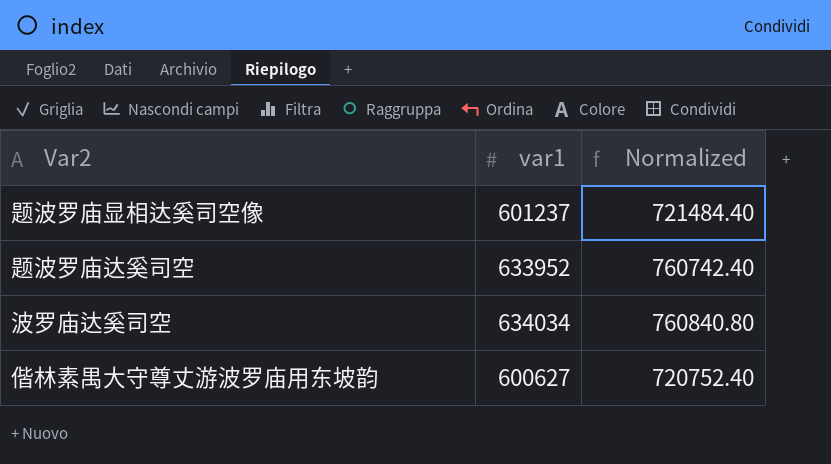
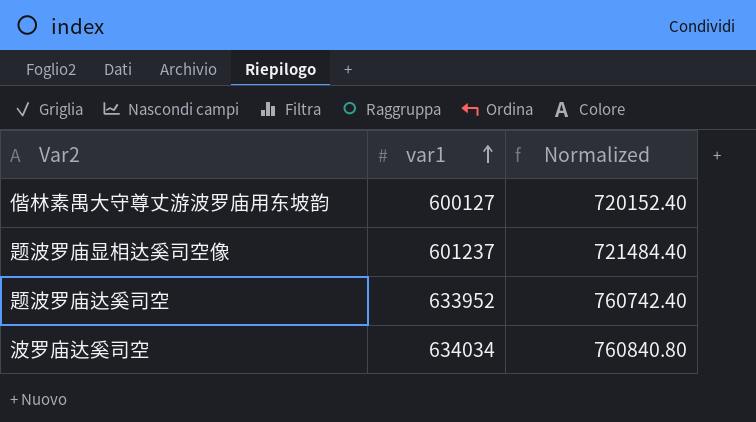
row order: none -> var1 ascending
偕林素禺大守尊丈游波罗庙用东坡韵 | var1: 600627 -> 600127
偕林素禺大守尊丈游波罗庙用东坡韵 | Normalized: 720752.40 -> 720152.40

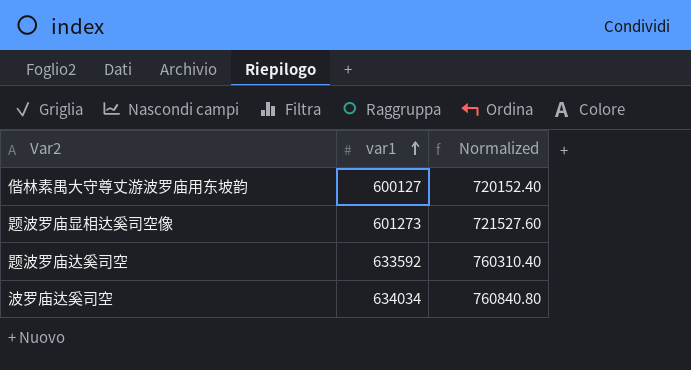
题波罗庙显相达奚司空像 | var1: 601237 -> 601273
题波罗庙显相达奚司空像 | Normalized: 721484.40 -> 721527.60
题波罗庙达奚司空 | var1: 633952 -> 633592
题波罗庙达奚司空 | Normalized: 760742.40 -> 760310.40

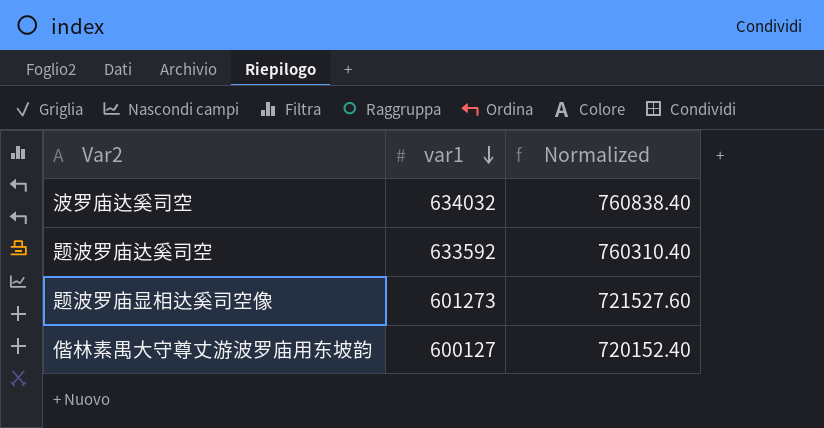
row order: var1 ascending -> var1 descending
波罗庙达奚司空 | var1: 634034 -> 634032
波罗庙达奚司空 | Normalized: 760840.80 -> 760838.40

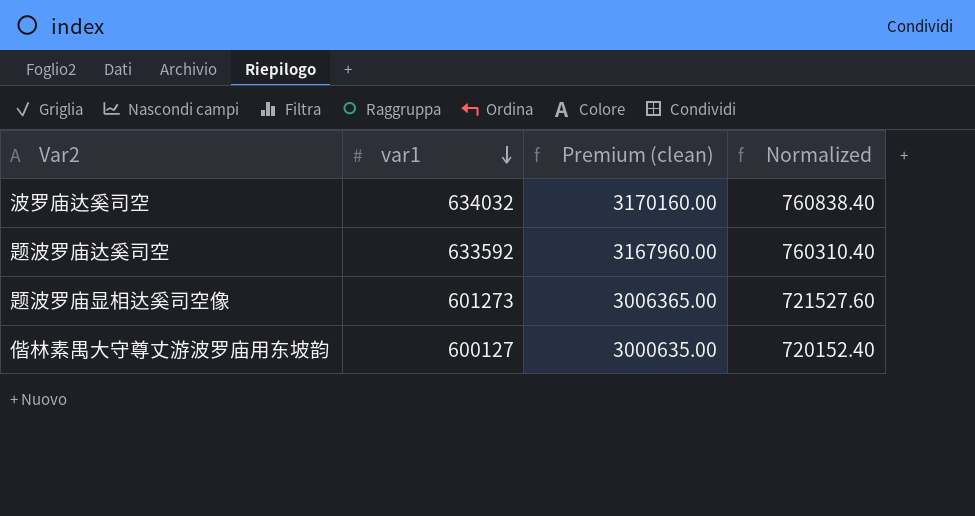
column Premium (clean) | formula: none -> [var1] * 5

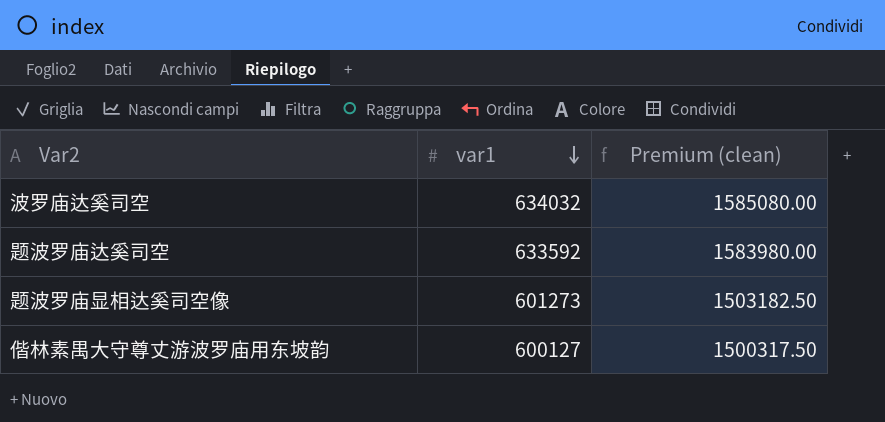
column Normalized | formula: [var1] * 1.2 -> none
column Premium (clean) | formula: [var1] * 5 -> [var1] * 2.5

